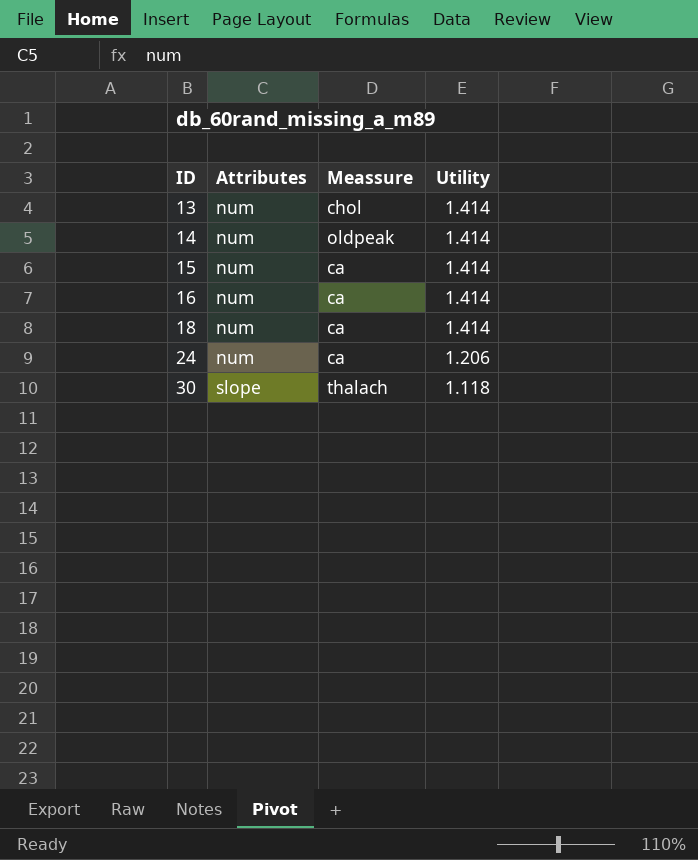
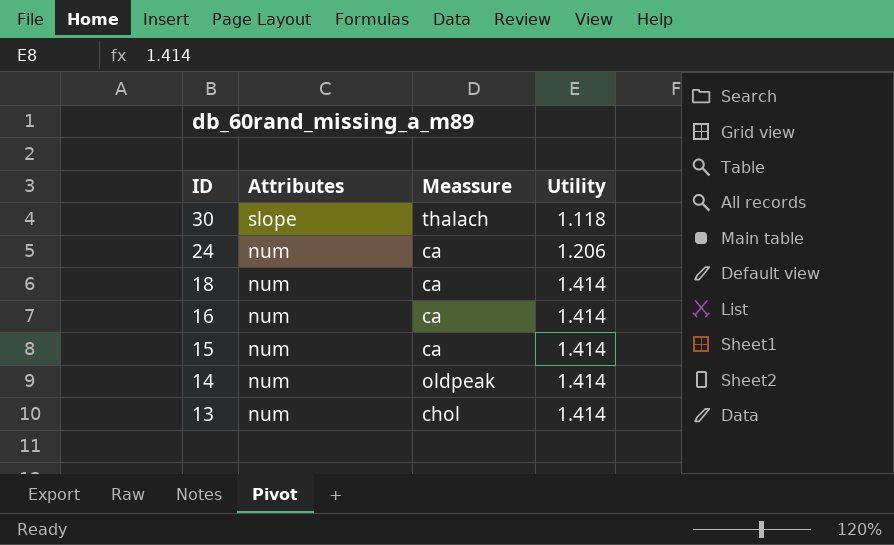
row order: ID ascending -> ID descending

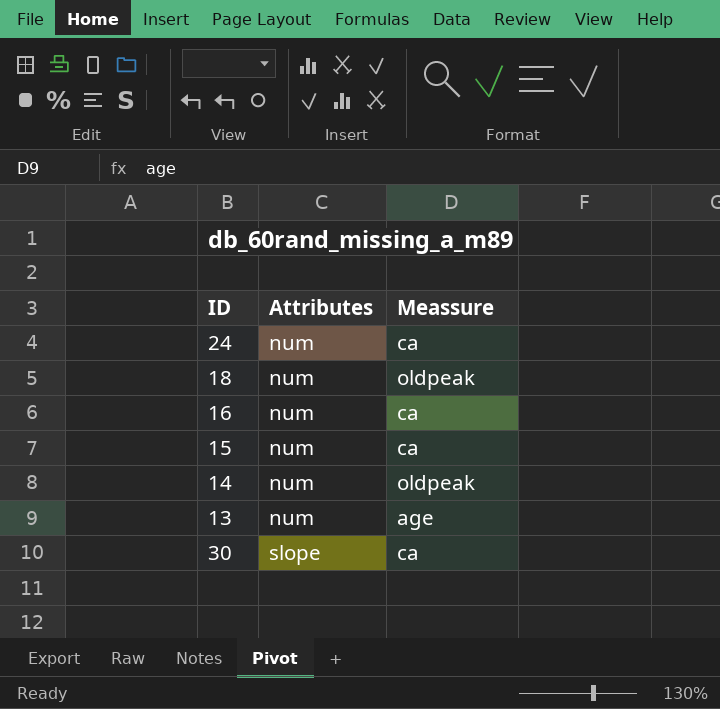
row order: ID descending -> Attributes ascending
column Utility | position: 4 -> none
18 | Meassure: ca -> oldpeak
13 | Meassure: chol -> age
30 | Meassure: thalach -> ca

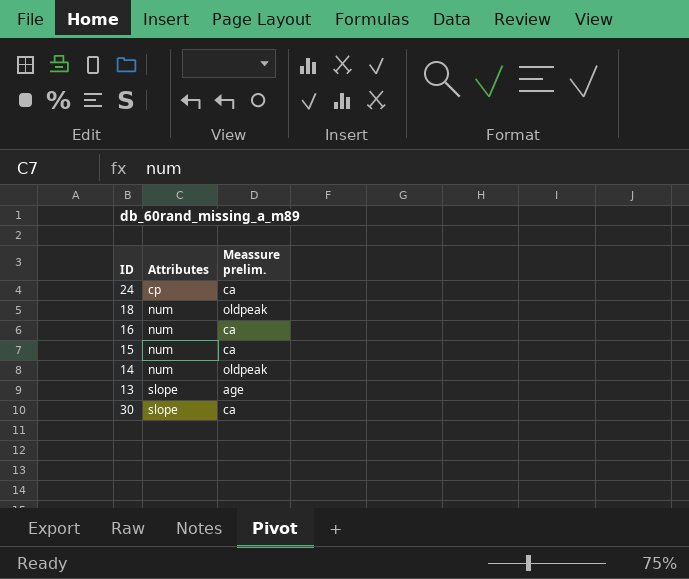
column name: Meassure -> Meassure prelim.
24 | Attributes: num -> cp
13 | Attributes: num -> slope

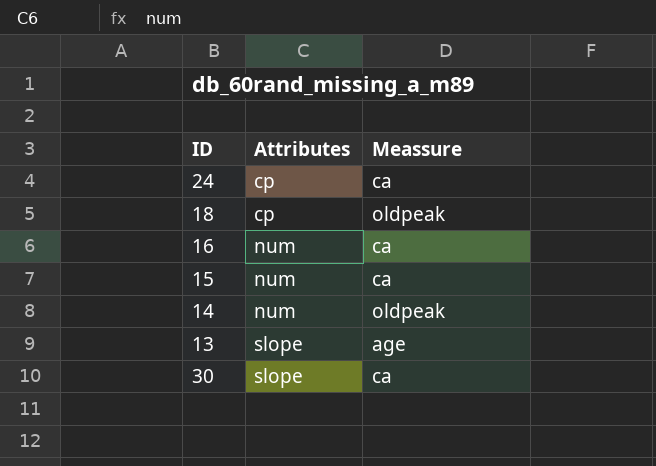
column name: Meassure prelim. -> Meassure
18 | Attributes: num -> cp

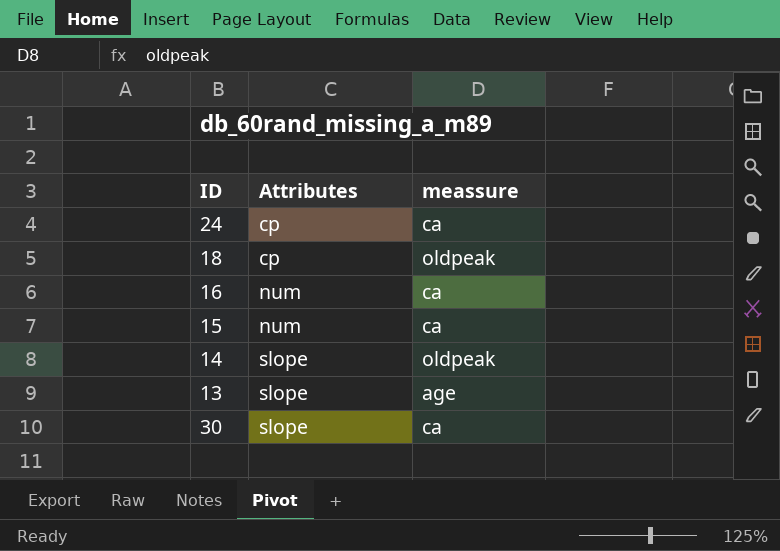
column name: Meassure -> meassure
14 | Attributes: num -> slope

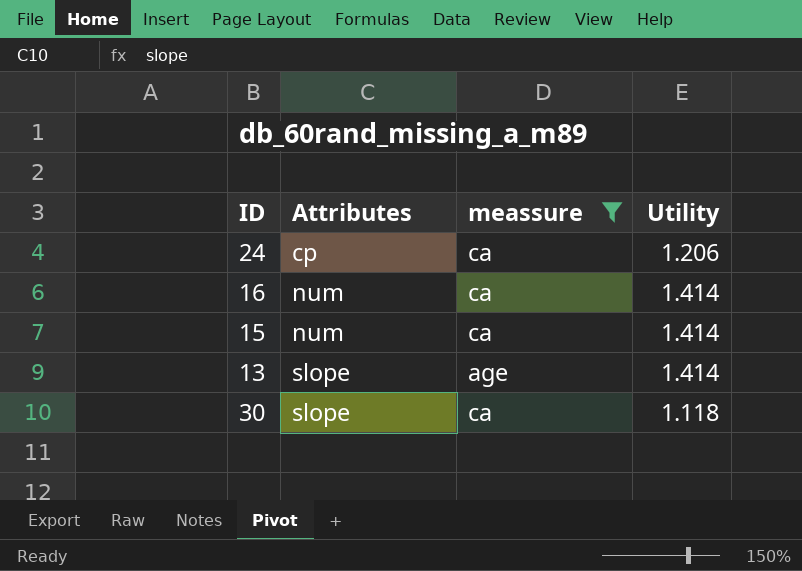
filter: none -> meassure != oldpeak
column Utility | position: none -> 4

